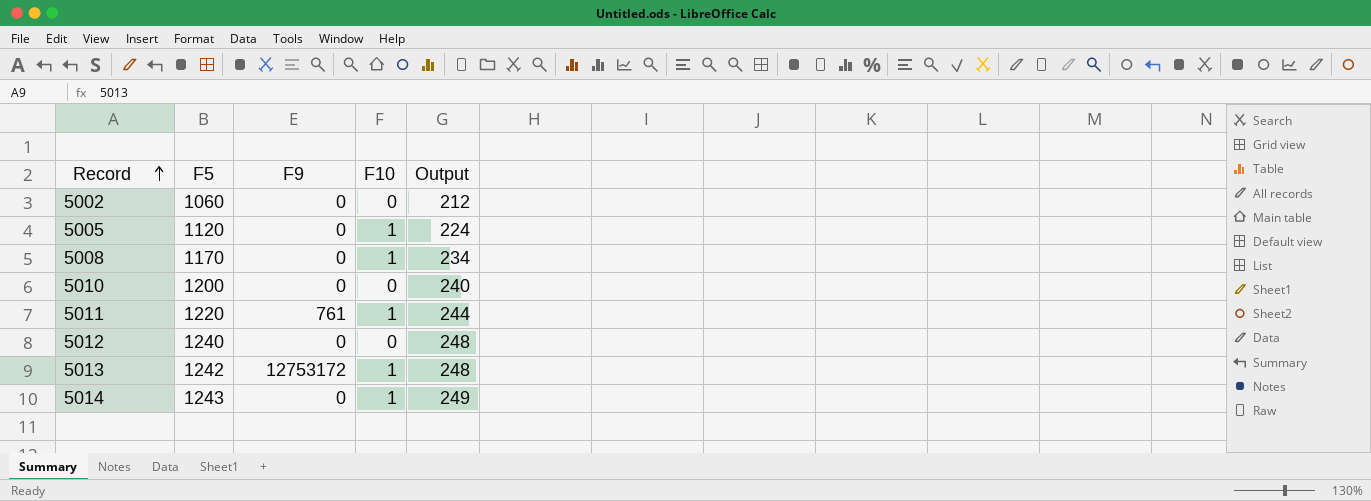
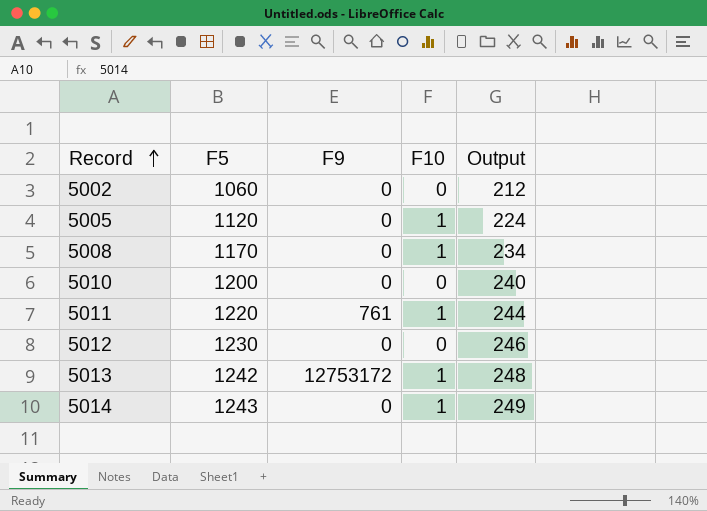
5012 | F5: 1240 -> 1230
5012 | Output: 248 -> 246

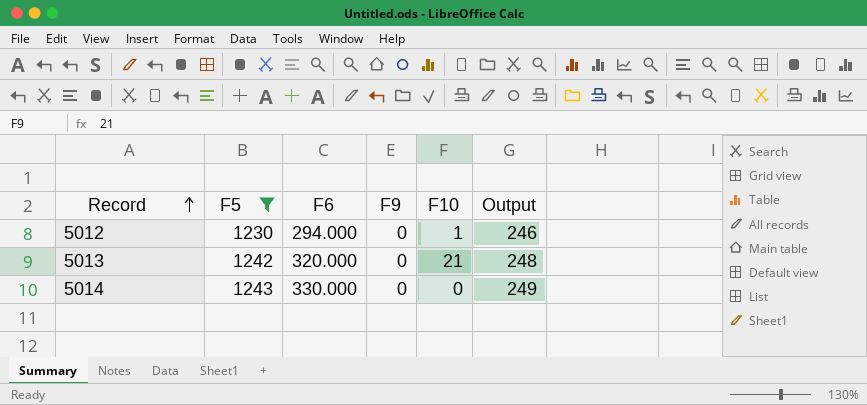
filter: none -> F5 >= 1230
column F6 | position: none -> 3
5012 | F10: 0 -> 1
5013 | F9: 12753172 -> 0
5013 | F10: 1 -> 21
5014 | F10: 1 -> 0

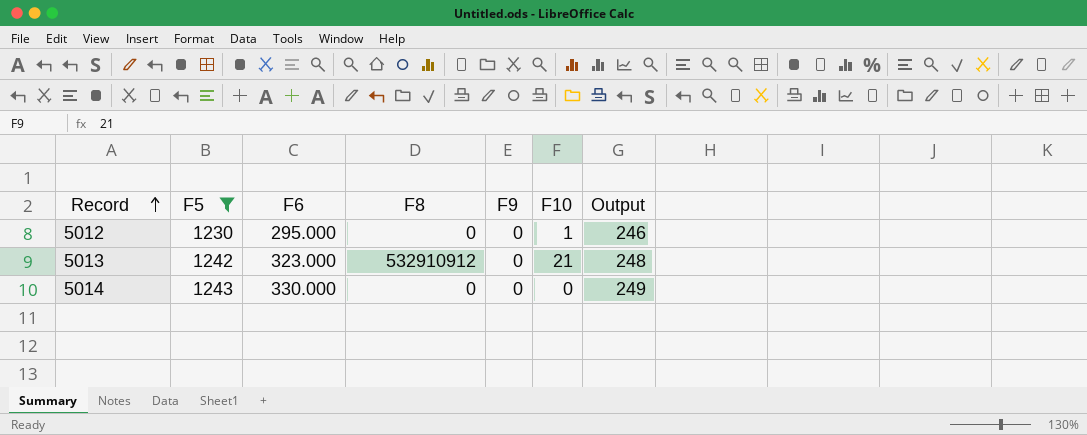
column F8 | position: none -> 4
5012 | F6: 294.000 -> 295.000
5013 | F6: 320.000 -> 323.000

